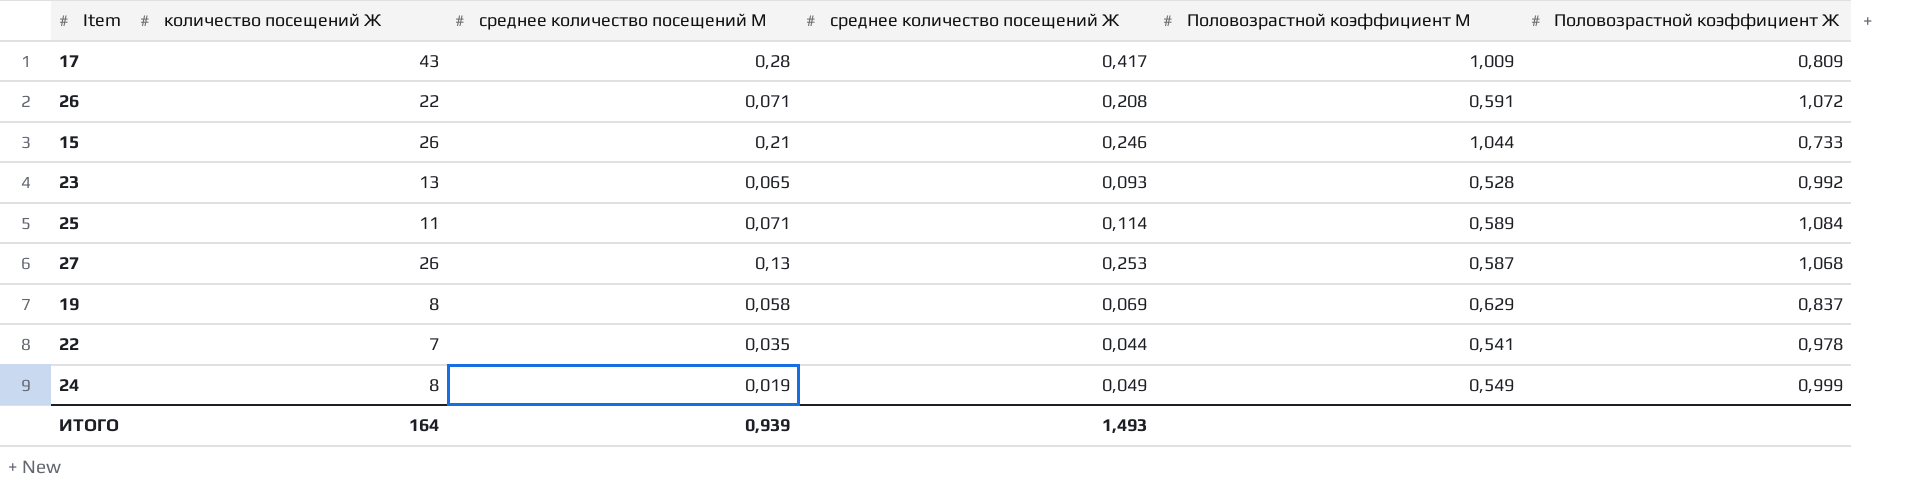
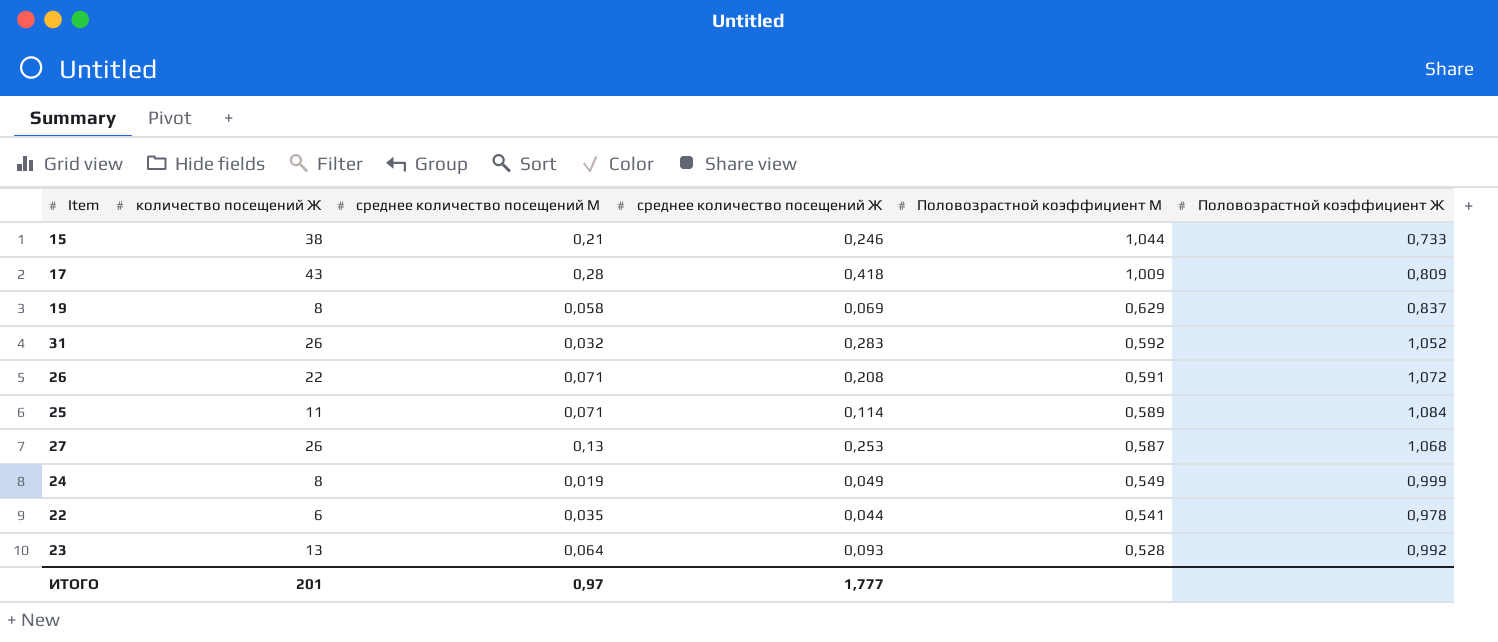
row order: none -> Половозрастной коэффициент М descending
15 | количество посещений Ж: 26 -> 38
17 | среднее количество посещений Ж: 0,417 -> 0,418
row 31: none -> 26 | 0,032 | 0,283 | 0,592 | 1,052
22 | количество посещений Ж: 7 -> 6
23 | среднее количество посещений М: 0,065 -> 0,064
ИТОГО | количество посещений Ж: 164 -> 201
ИТОГО | среднее количество посещений М: 0,939 -> 0,97
ИТОГО | среднее количество посещений Ж: 1,493 -> 1,777

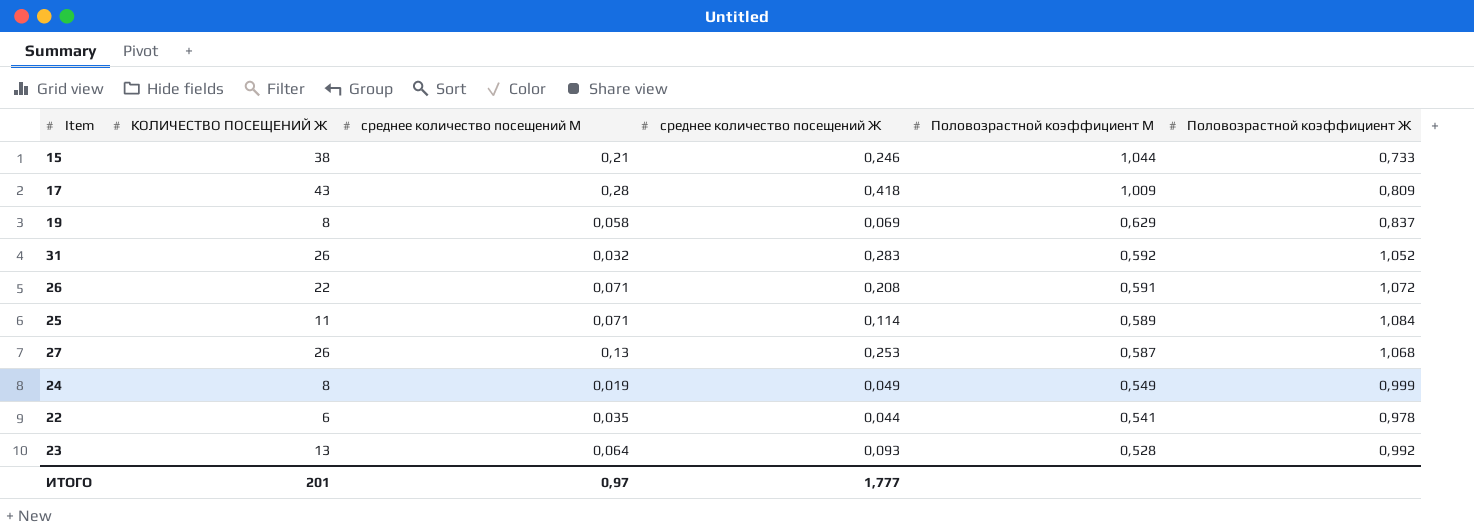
column name: количество посещений Ж -> КОЛИЧЕСТВО ПОСЕЩЕНИЙ Ж

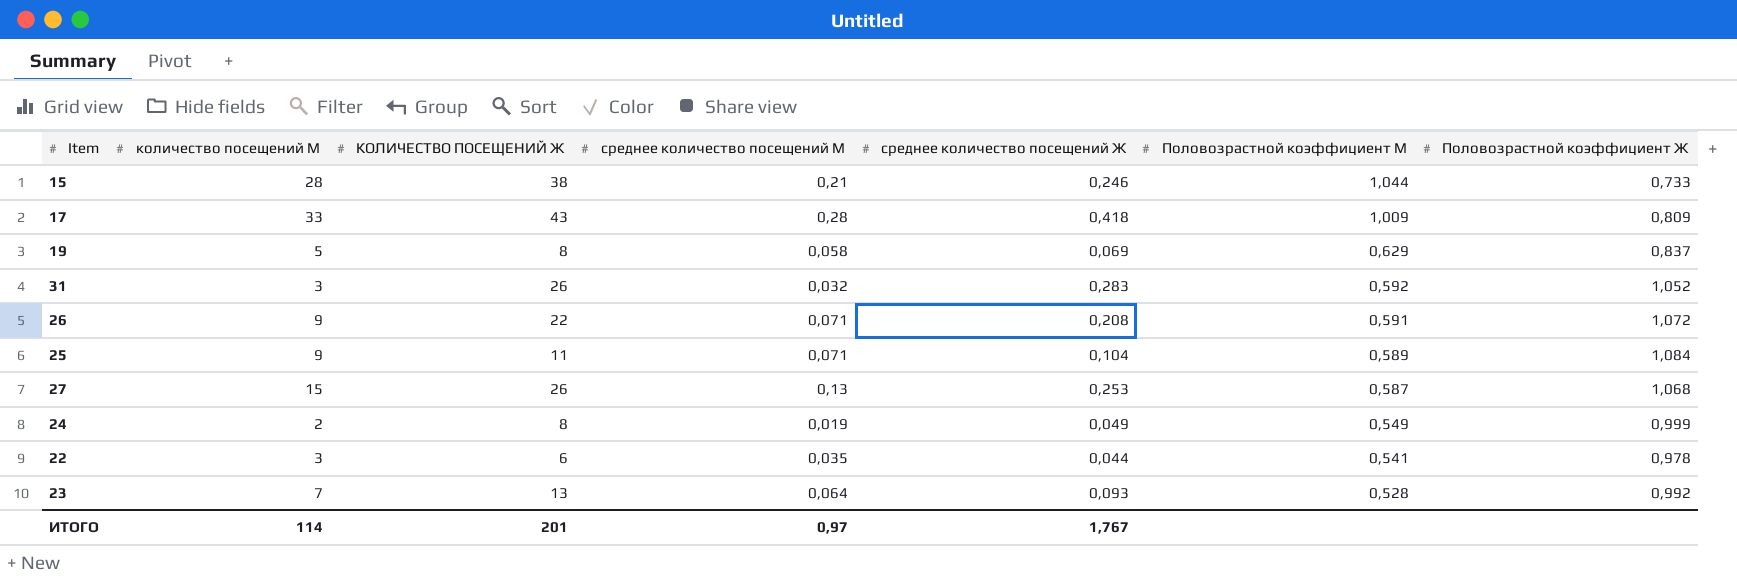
column количество посещений М | position: none -> 2
25 | среднее количество посещений Ж: 0,114 -> 0,104
ИТОГО | среднее количество посещений Ж: 1,777 -> 1,767

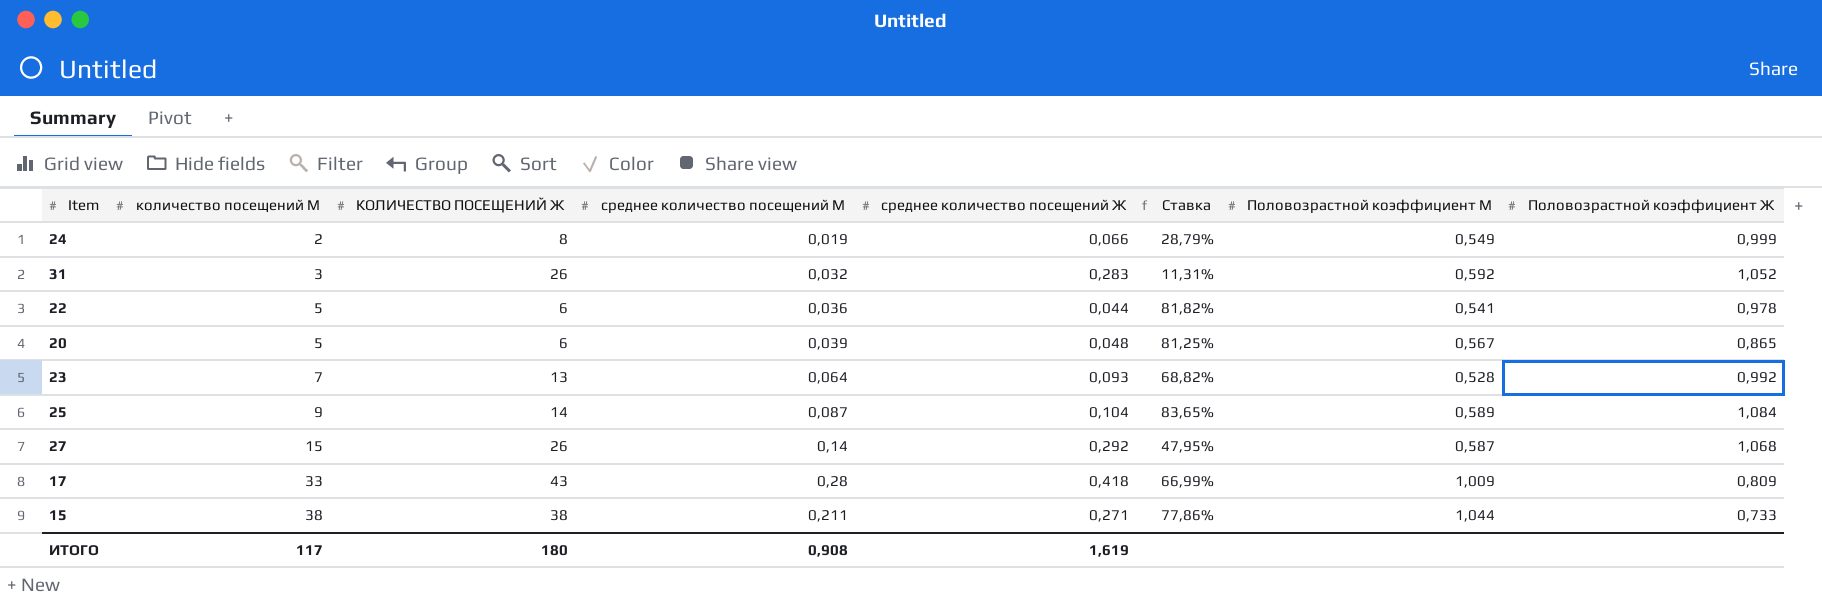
row order: Половозрастной коэффициент М descending -> количество посещений М ascending
column Ставка | formula: none -> [среднее количество посещений М] / [среднее количество посещений Ж]
row 19: 5 | 8 | 0,058 | 0,069 | 0,629 | 0,837 -> none
row 26: 9 | 22 | 0,071 | 0,208 | 0,591 | 1,072 -> none
24 | среднее количество посещений Ж: 0,049 -> 0,066
22 | количество посещений М: 3 -> 5
22 | среднее количество посещений М: 0,035 -> 0,036
row 20: none -> 5 | 6 | 0,039 | 0,048 | 81,25% | 0,567 | 0,865
25 | КОЛИЧЕСТВО ПОСЕЩЕНИЙ Ж: 11 -> 14
25 | среднее количество посещений М: 0,071 -> 0,087
27 | среднее количество посещений М: 0,13 -> 0,14
27 | среднее количество посещений Ж: 0,253 -> 0,292
15 | количество посещений М: 28 -> 38
15 | среднее количество посещений М: 0,21 -> 0,211
15 | среднее количество посещений Ж: 0,246 -> 0,271
ИТОГО | количество посещений М: 114 -> 117
ИТОГО | КОЛИЧЕСТВО ПОСЕЩЕНИЙ Ж: 201 -> 180
ИТОГО | среднее количество посещений М: 0,97 -> 0,908
ИТОГО | среднее количество посещений Ж: 1,767 -> 1,619

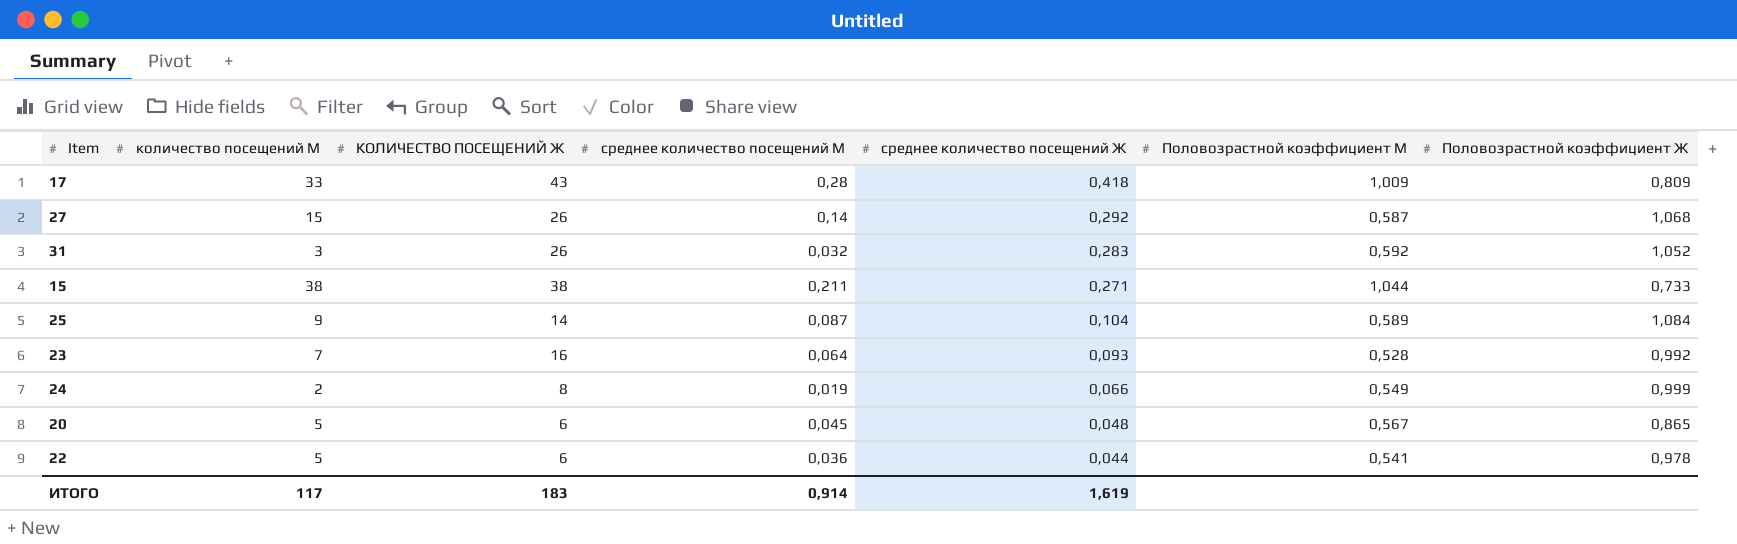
row order: количество посещений М ascending -> среднее количество посещений Ж descending
column Ставка | formula: [среднее количество посещений М] / [среднее количество посещений Ж] -> none
23 | КОЛИЧЕСТВО ПОСЕЩЕНИЙ Ж: 13 -> 16
20 | среднее количество посещений М: 0,039 -> 0,045
ИТОГО | КОЛИЧЕСТВО ПОСЕЩЕНИЙ Ж: 180 -> 183
ИТОГО | среднее количество посещений М: 0,908 -> 0,914

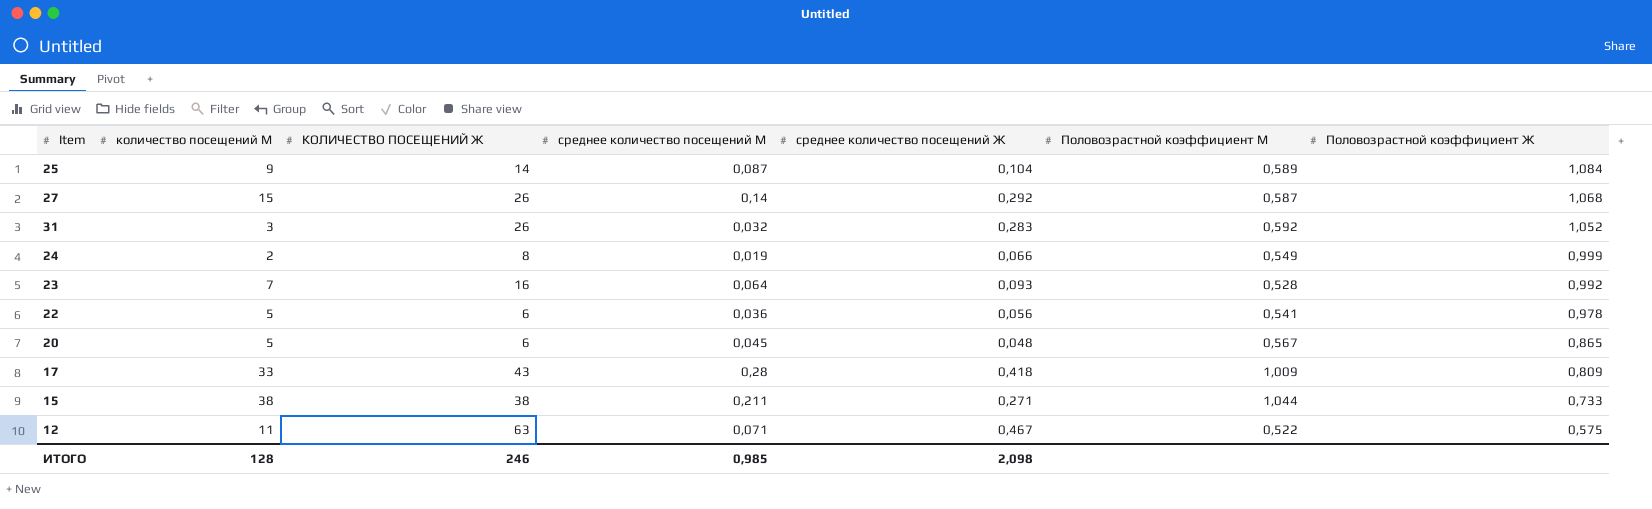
row order: среднее количество посещений Ж descending -> Половозрастной коэффициент Ж descending
22 | среднее количество посещений Ж: 0,044 -> 0,056
row 12: none -> 11 | 63 | 0,071 | 0,467 | 0,522 | 0,575
ИТОГО | количество посещений М: 117 -> 128
ИТОГО | КОЛИЧЕСТВО ПОСЕЩЕНИЙ Ж: 183 -> 246
ИТОГО | среднее количество посещений М: 0,914 -> 0,985
ИТОГО | среднее количество посещений Ж: 1,619 -> 2,098

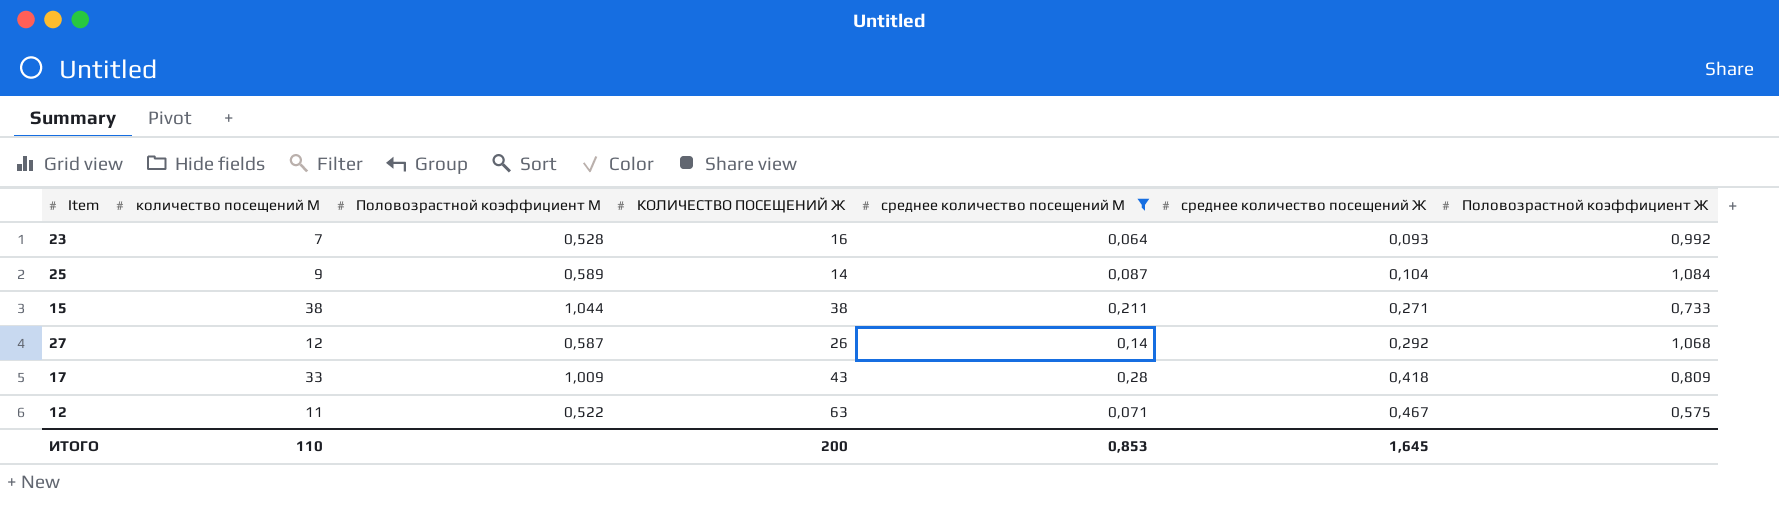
filter: none -> среднее количество посещений М >= 0,064
row order: Половозрастной коэффициент Ж descending -> среднее количество посещений Ж ascending
column Половозрастной коэффициент М | position: 6 -> 3
27 | количество посещений М: 15 -> 12
ИТОГО | количество посещений М: 128 -> 110
ИТОГО | КОЛИЧЕСТВО ПОСЕЩЕНИЙ Ж: 246 -> 200
ИТОГО | среднее количество посещений М: 0,985 -> 0,853
ИТОГО | среднее количество посещений Ж: 2,098 -> 1,645

